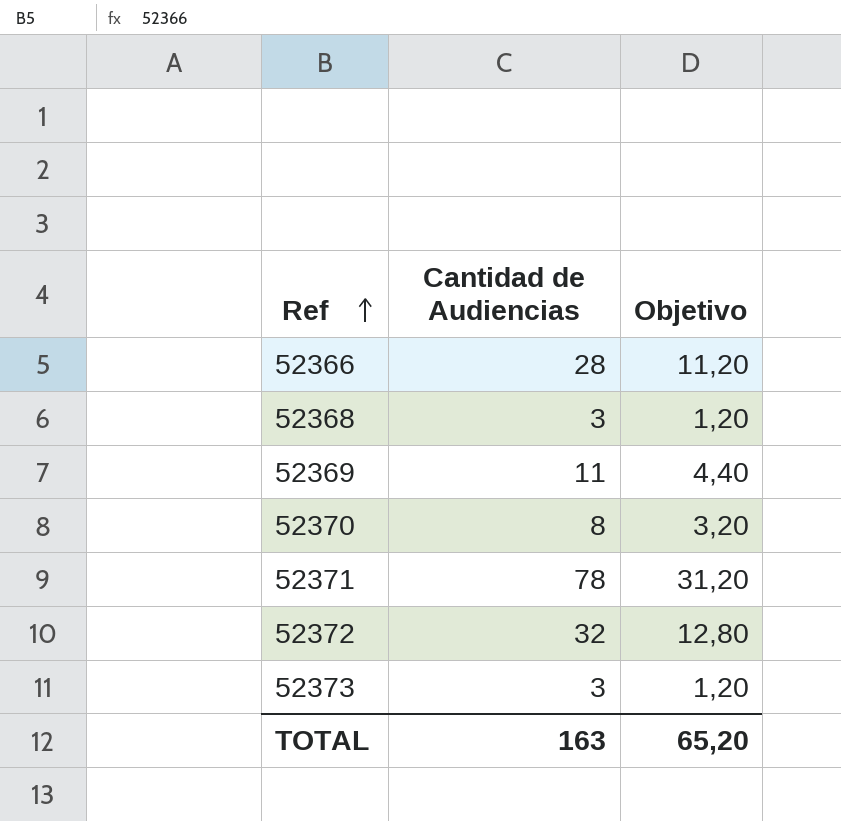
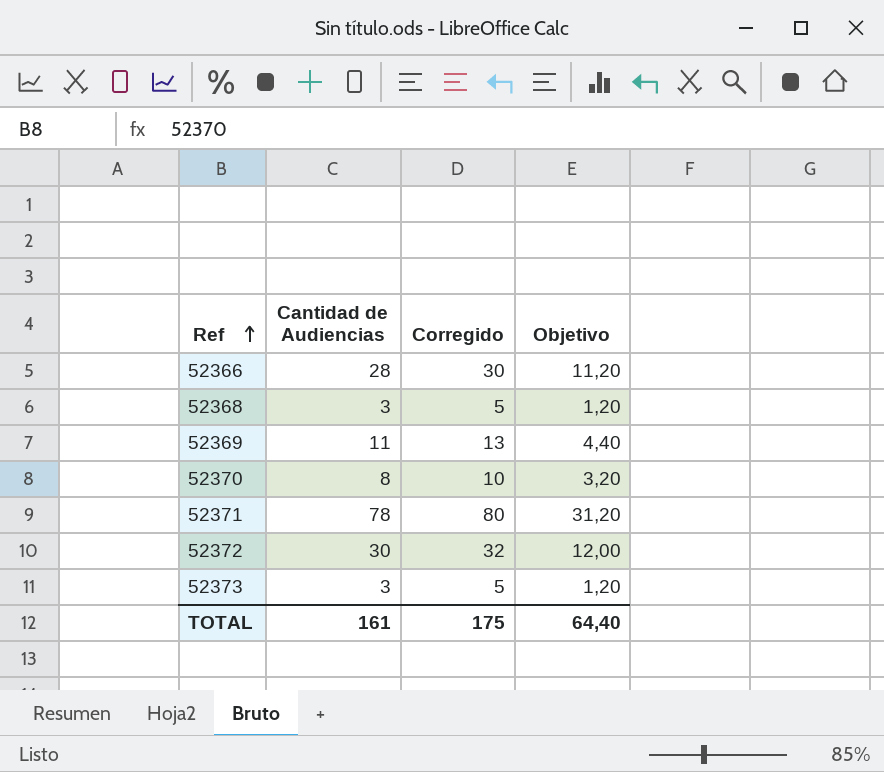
column Corregido | formula: none -> [Cantidad de Audiencias] + 2
52372 | Cantidad de Audiencias: 32 -> 30
52372 | Objetivo: 12,80 -> 12,00
TOTAL | Cantidad de Audiencias: 163 -> 161
TOTAL | Objetivo: 65,20 -> 64,40

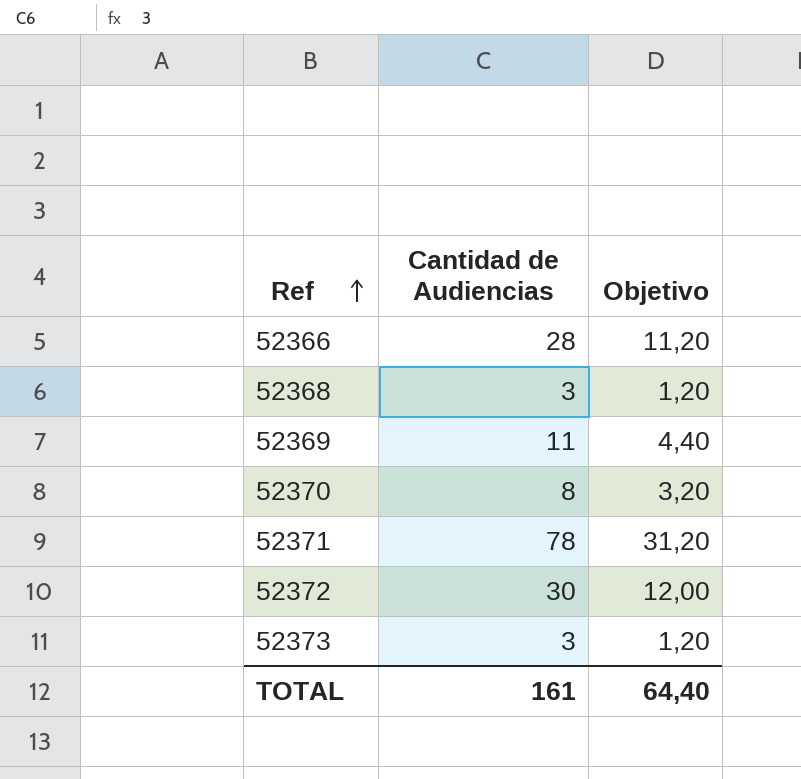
column Corregido | formula: [Cantidad de Audiencias] + 2 -> none

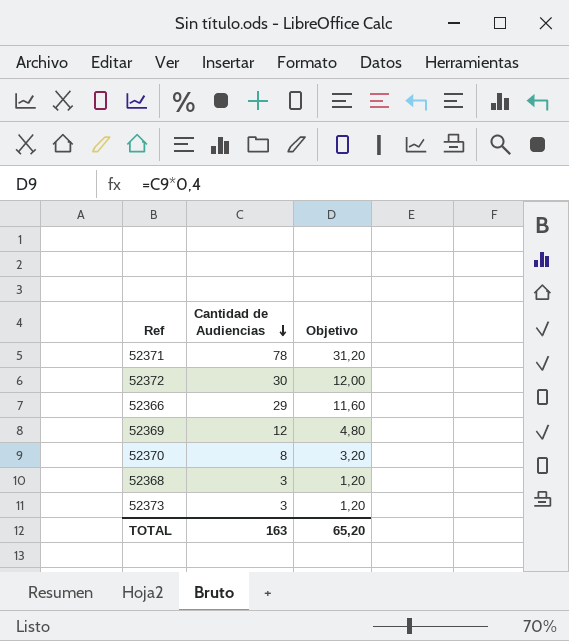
row order: Ref ascending -> Cantidad de Audiencias descending
52366 | Cantidad de Audiencias: 28 -> 29
52366 | Objetivo: 11,20 -> 11,60
52369 | Cantidad de Audiencias: 11 -> 12
52369 | Objetivo: 4,40 -> 4,80
TOTAL | Cantidad de Audiencias: 161 -> 163
TOTAL | Objetivo: 64,40 -> 65,20

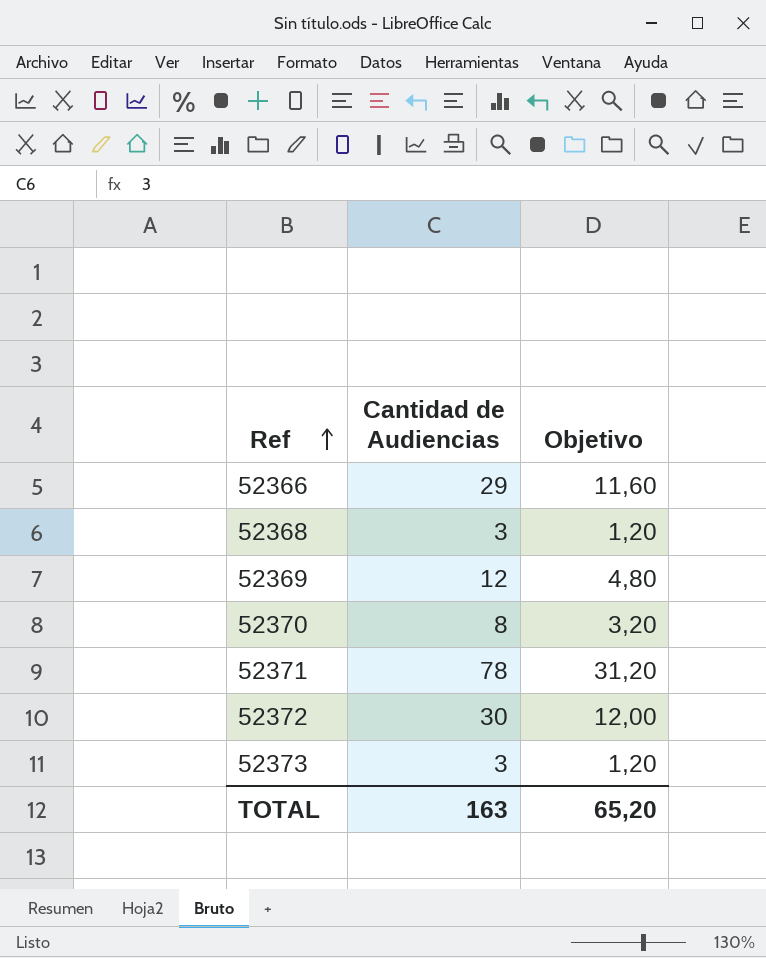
row order: Cantidad de Audiencias descending -> Ref ascending

